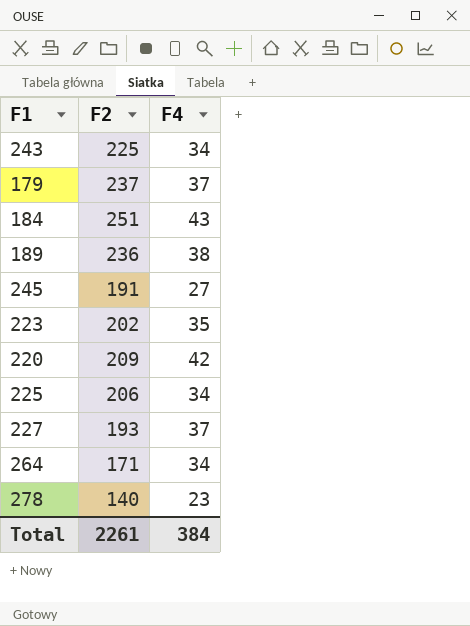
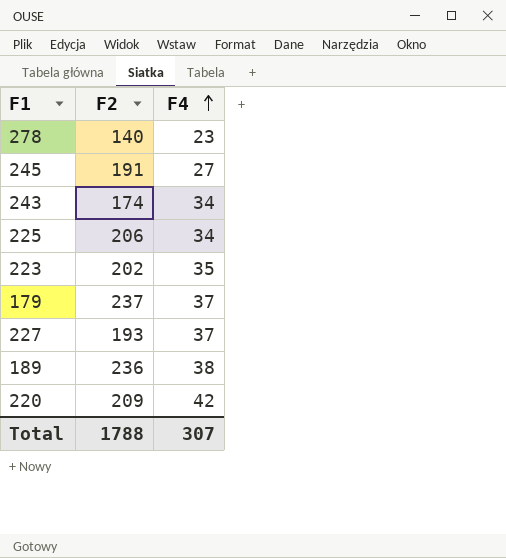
row order: none -> F4 ascending
row 184: 251 | 43 -> none
row 264: 171 | 34 -> none
243 | F2: 225 -> 174
Total | F2: 2261 -> 1788
Total | F4: 384 -> 307

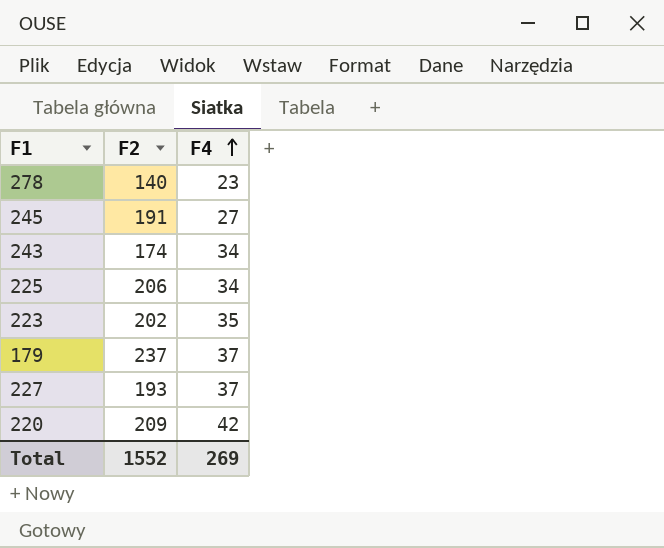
row 189: 236 | 38 -> none
Total | F2: 1788 -> 1552
Total | F4: 307 -> 269

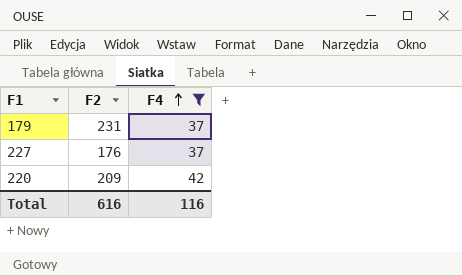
filter: none -> F4 >= 37
179 | F2: 237 -> 231
227 | F2: 193 -> 176
Total | F2: 1552 -> 616
Total | F4: 269 -> 116

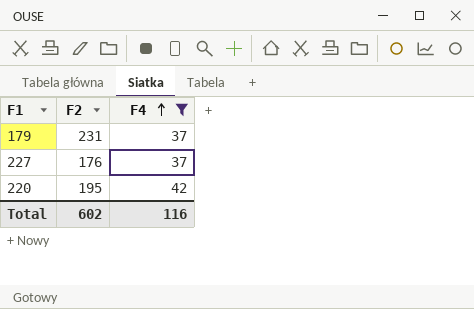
220 | F2: 209 -> 195
Total | F2: 616 -> 602

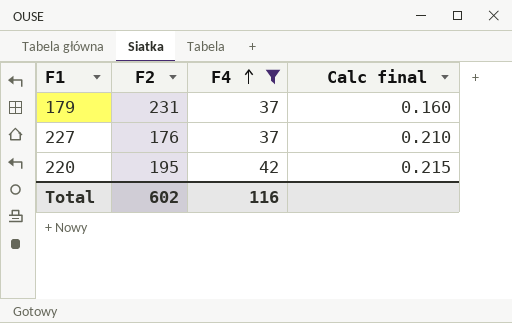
column Calc final | formula: none -> [F4] / [F2]

